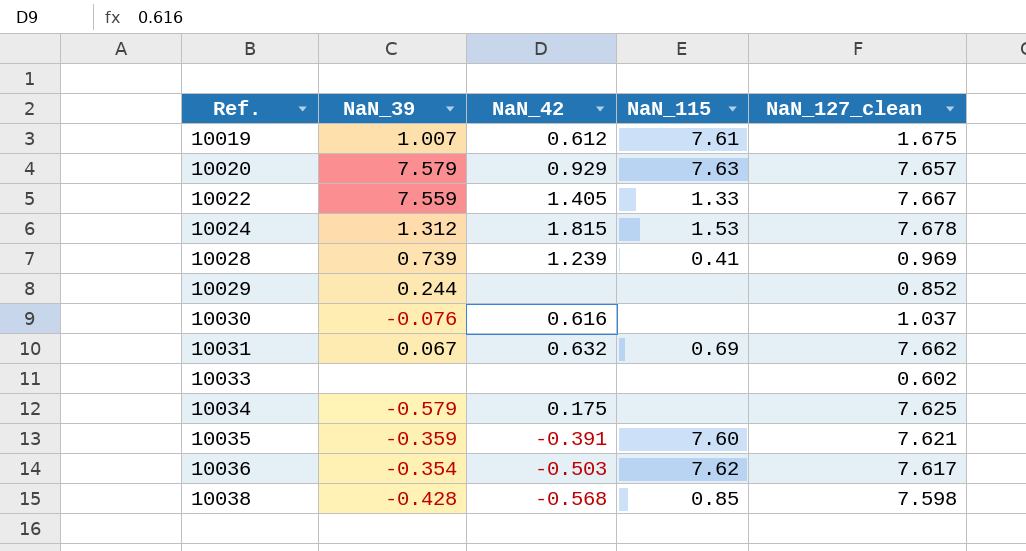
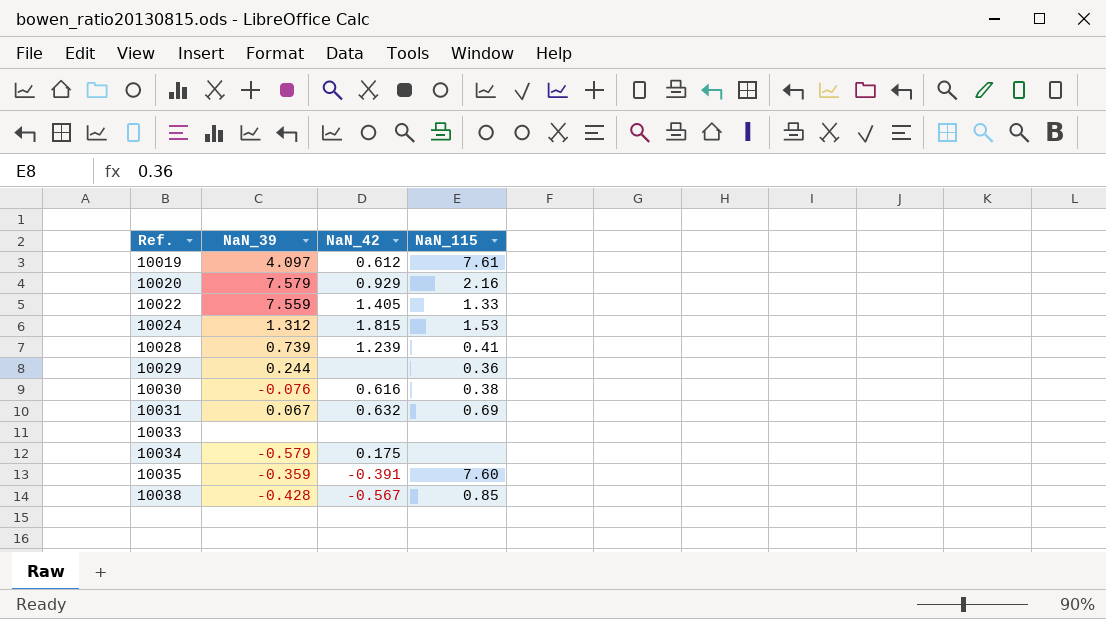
column NaN_127_clean | position: 5 -> none
row 10036: -0.354 | -0.503 | 7.62 | 7.617 -> none
10019 | NaN_39: 1.007 -> 4.097
10020 | NaN_115: 7.63 -> 2.16
10029 | NaN_115: none -> 0.36
10030 | NaN_115: none -> 0.38
10038 | NaN_42: -0.568 -> -0.567

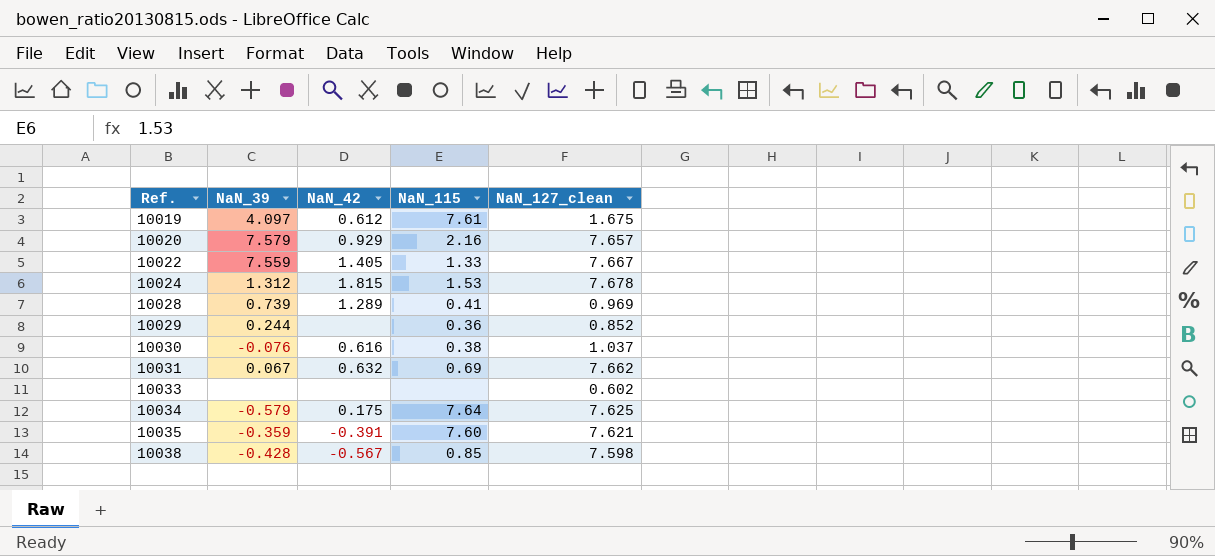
column NaN_127_clean | position: none -> 5
10028 | NaN_42: 1.239 -> 1.289
10034 | NaN_115: none -> 7.64

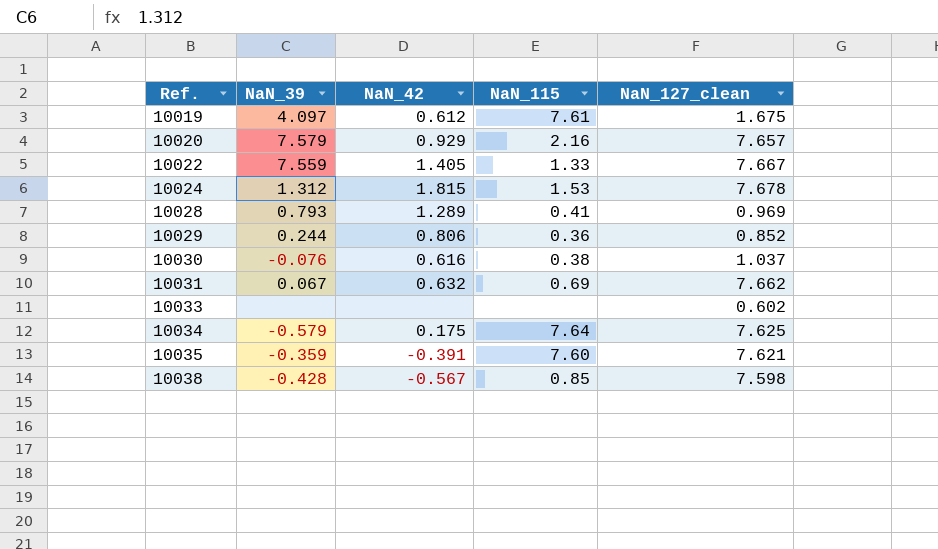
10028 | NaN_39: 0.739 -> 0.793
10029 | NaN_42: none -> 0.806

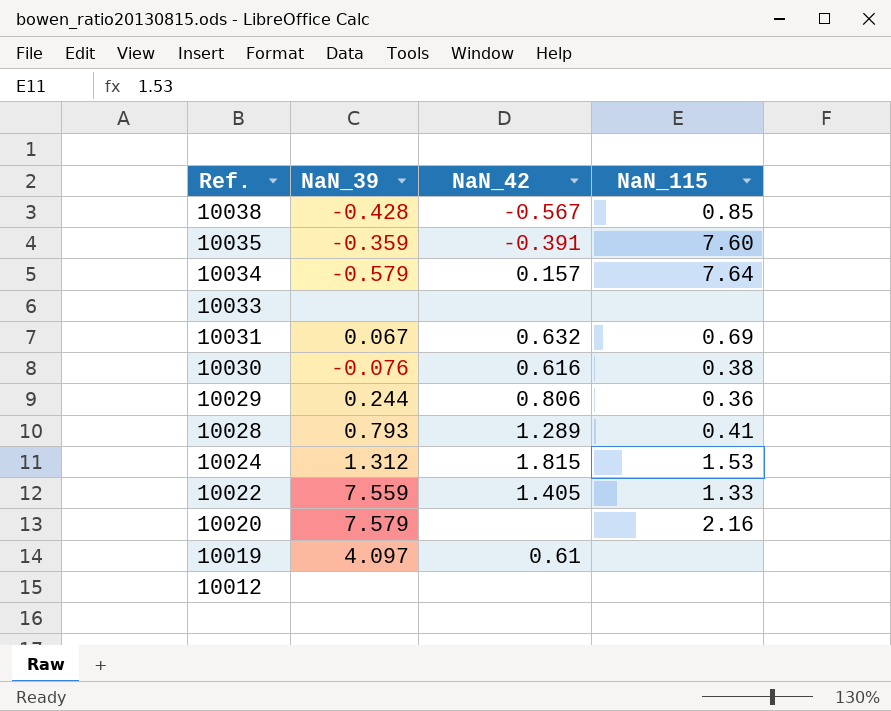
row order: Ref. ascending -> Ref. descending
column NaN_127_clean | position: 5 -> none
10034 | NaN_42: 0.175 -> 0.157
10020 | NaN_42: 0.929 -> none
10019 | NaN_42: 0.612 -> 0.61
10019 | NaN_115: 7.61 -> none
row 10012: none -> none | none | none

